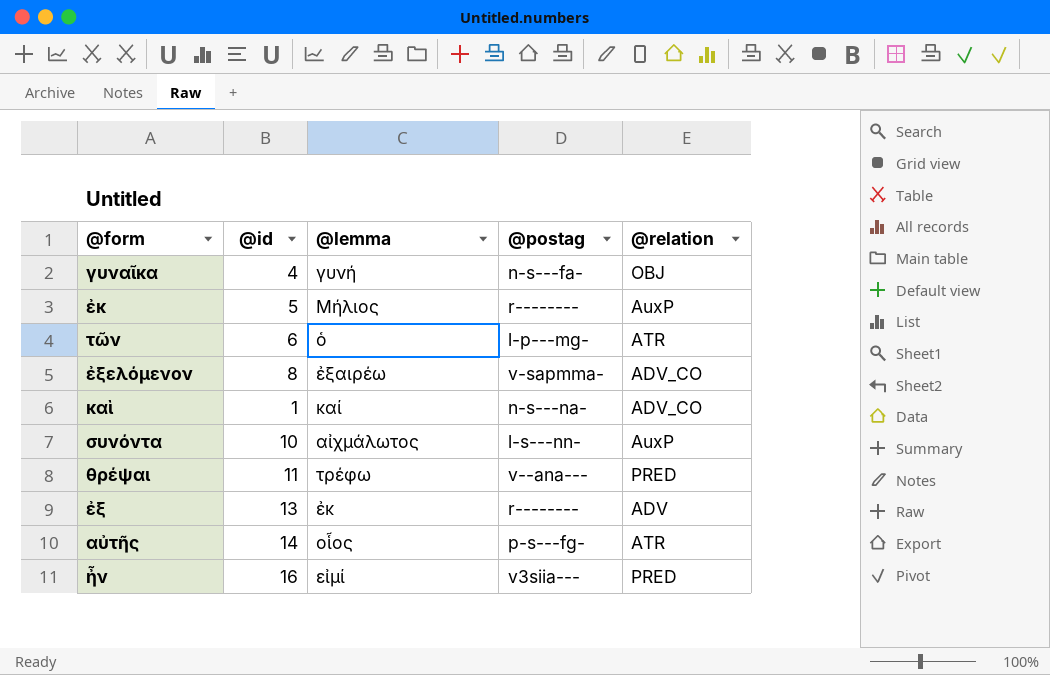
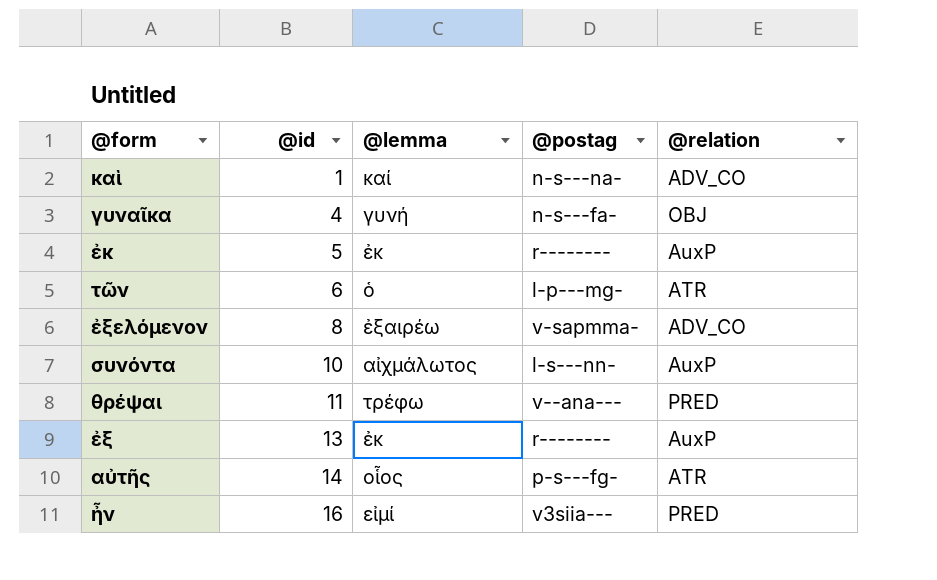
row order: none -> @id ascending
ἐκ | @lemma: Μήλιος -> ἐκ
ἐξ | @relation: ADV -> AuxP

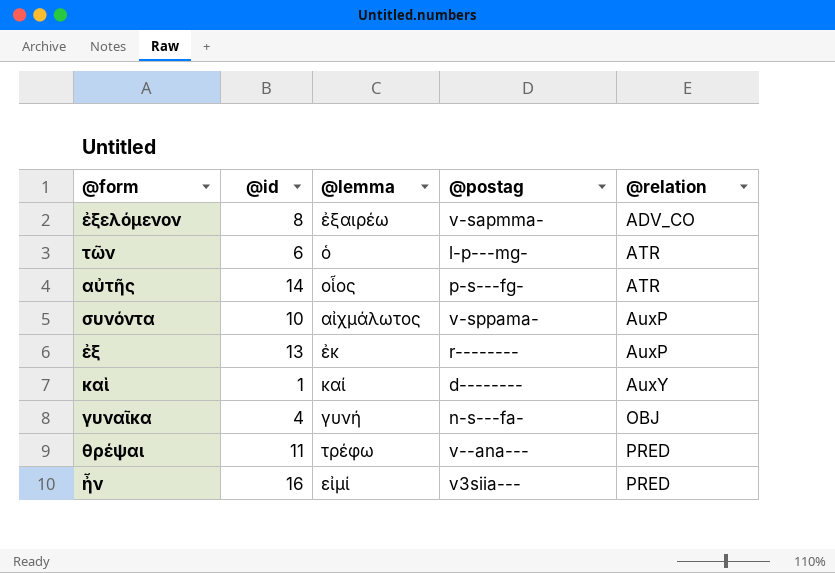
row order: @id ascending -> @relation ascending
row ἐκ: 5 | ἐκ | r-------- | AuxP -> none
συνόντα | @postag: l-s---nn- -> v-sppama-
καὶ | @postag: n-s---na- -> d--------
καὶ | @relation: ADV_CO -> AuxY

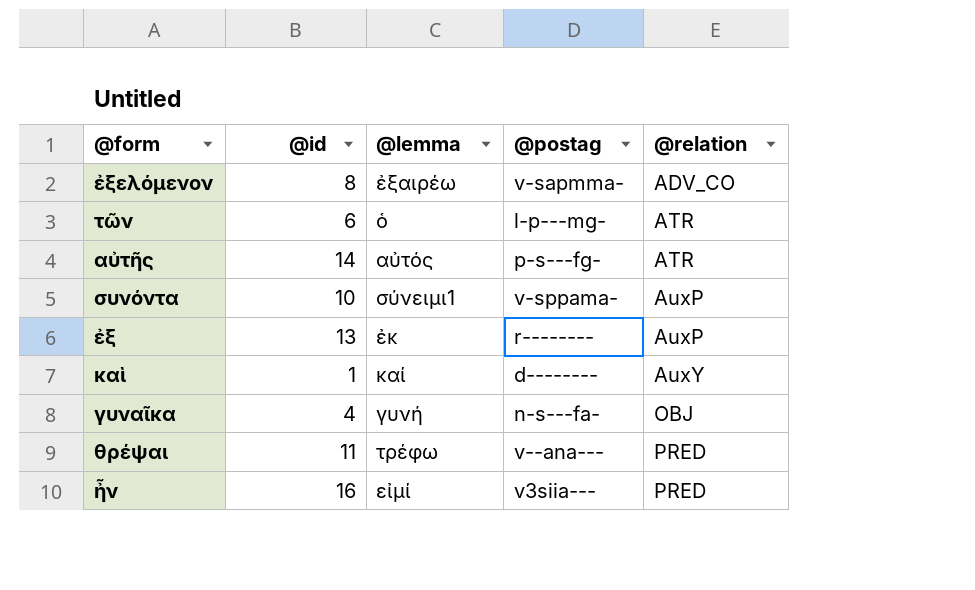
αὐτῆς | @lemma: οἷος -> αὐτός
συνόντα | @lemma: αἰχμάλωτος -> σύνειμι1

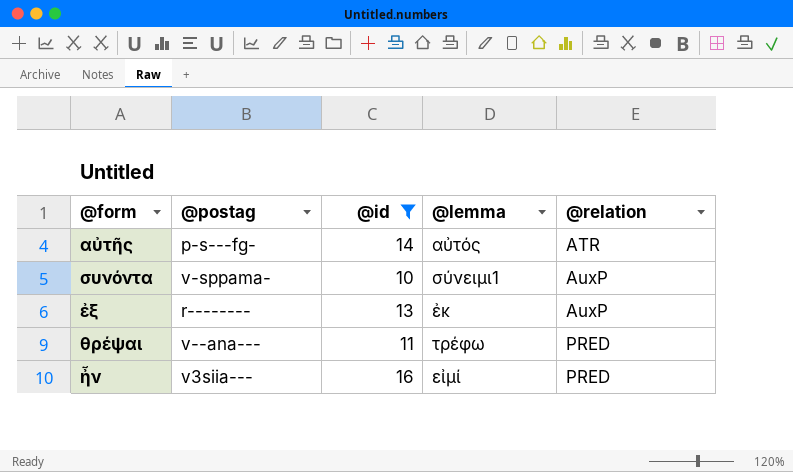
filter: none -> @id >= 10
column @postag | position: 4 -> 2

